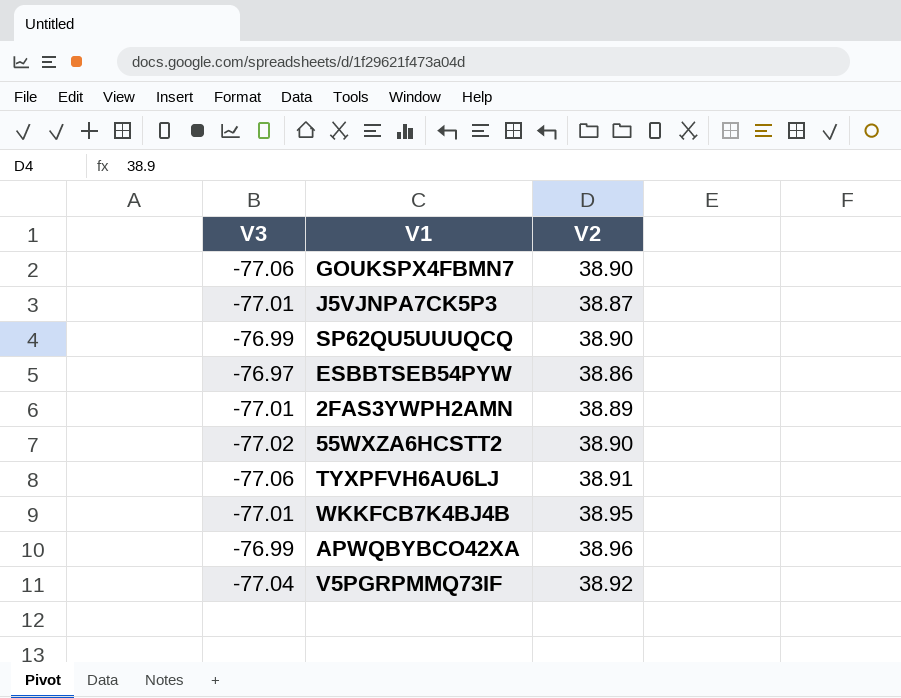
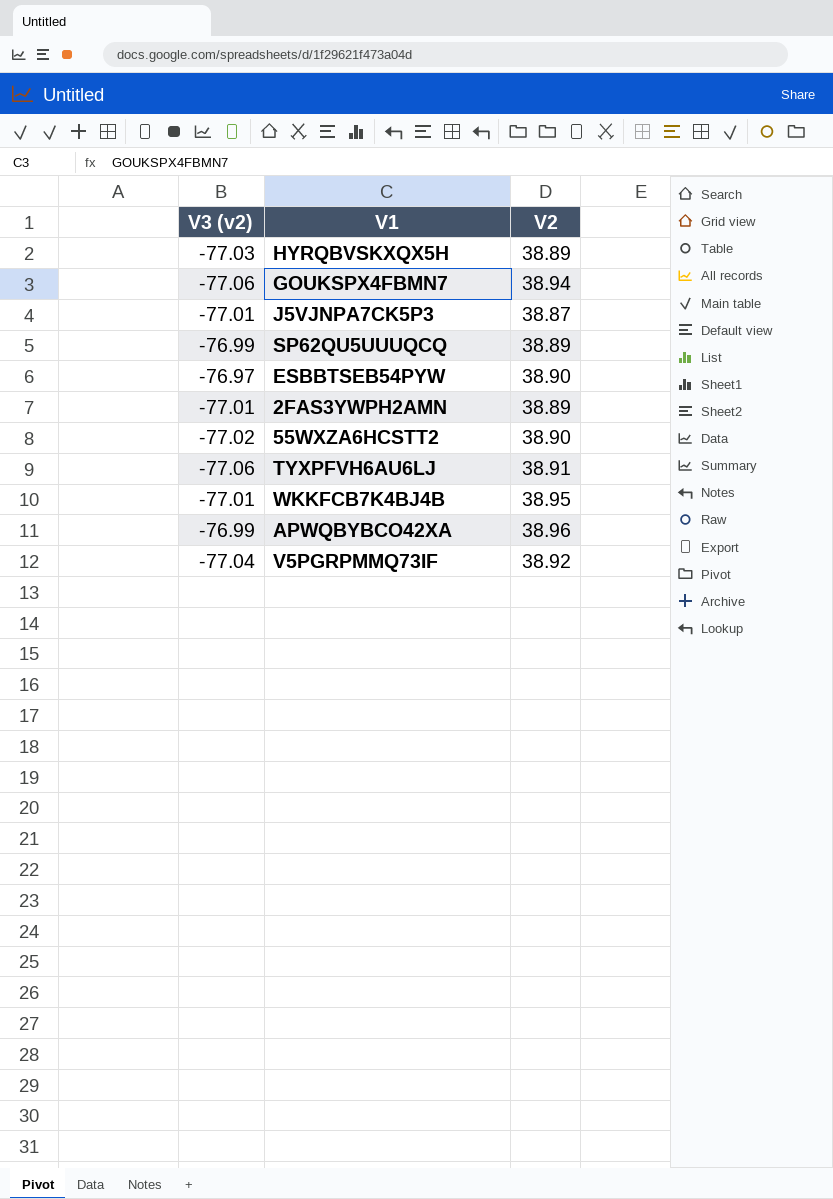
column name: V3 -> V3 (v2)
row HYRQBVSKXQX5H: none -> -77.03 | 38.89
GOUKSPX4FBMN7 | V2: 38.90 -> 38.94
SP62QU5UUUQCQ | V2: 38.90 -> 38.89
ESBBTSEB54PYW | V2: 38.86 -> 38.90

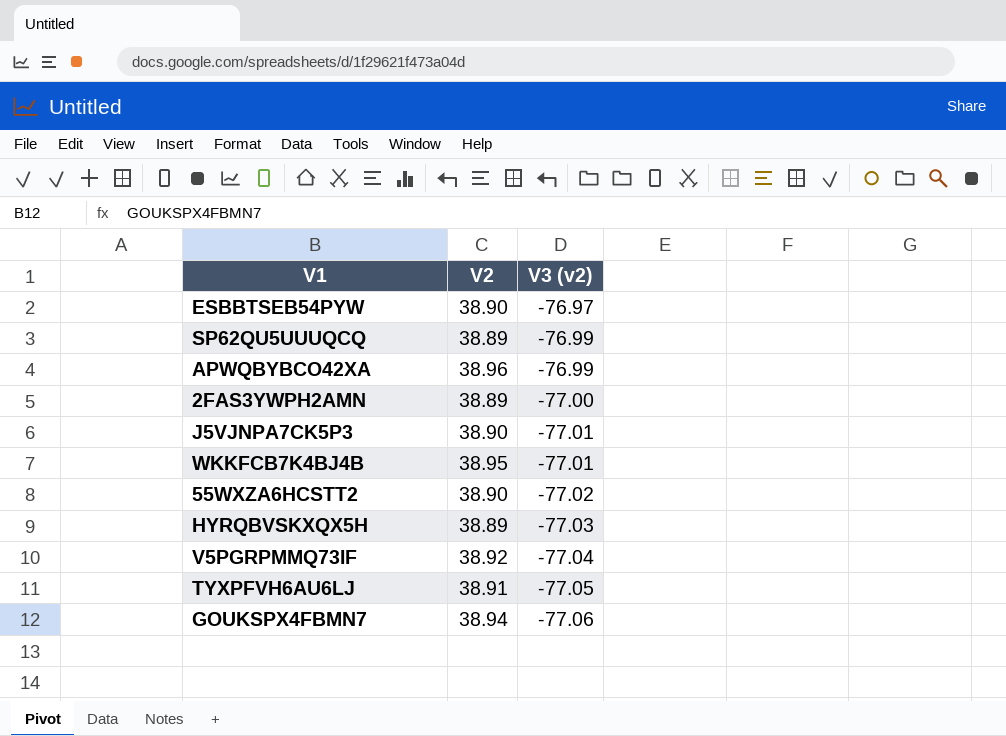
row order: none -> V3 (v2) descending
column V3 (v2) | position: 1 -> 3
2FAS3YWPH2AMN | V3 (v2): -77.01 -> -77.00
J5VJNPA7CK5P3 | V2: 38.87 -> 38.90
TYXPFVH6AU6LJ | V3 (v2): -77.06 -> -77.05

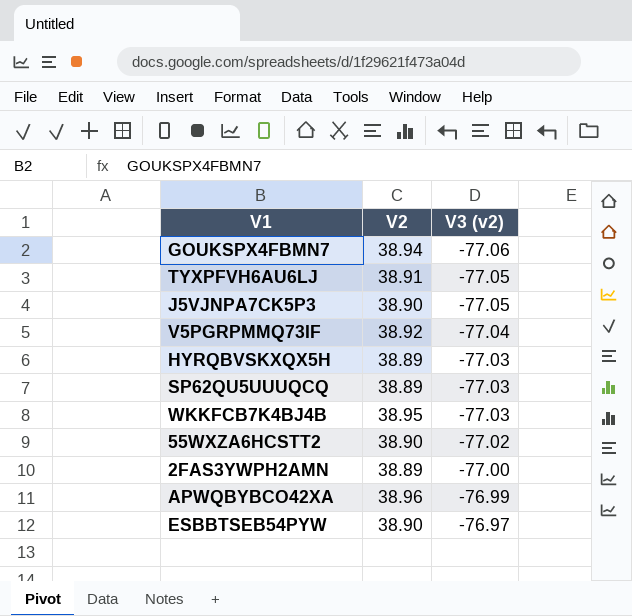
row order: V3 (v2) descending -> V3 (v2) ascending
J5VJNPA7CK5P3 | V3 (v2): -77.01 -> -77.05
SP62QU5UUUQCQ | V3 (v2): -76.99 -> -77.03
WKKFCB7K4BJ4B | V3 (v2): -77.01 -> -77.03

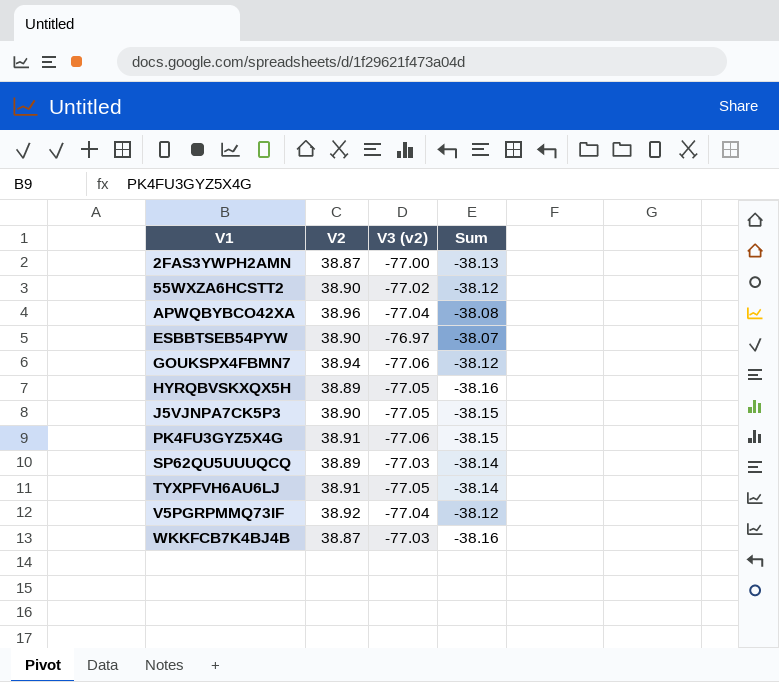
row order: V3 (v2) ascending -> V1 ascending
column Sum | formula: none -> [V2] + [V3 (v2)]
2FAS3YWPH2AMN | V2: 38.89 -> 38.87
APWQBYBCO42XA | V3 (v2): -76.99 -> -77.04
HYRQBVSKXQX5H | V3 (v2): -77.03 -> -77.05
row PK4FU3GYZ5X4G: none -> 38.91 | -77.06 | -38.15
WKKFCB7K4BJ4B | V2: 38.95 -> 38.87

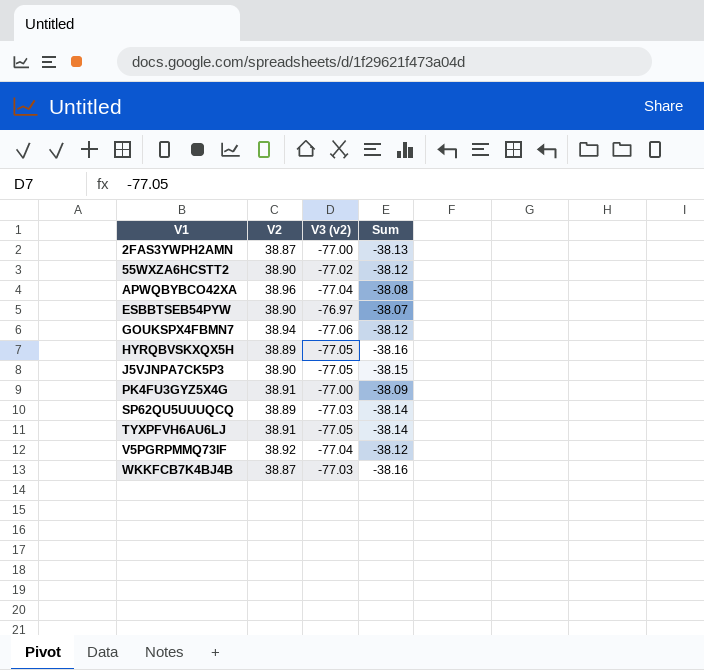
PK4FU3GYZ5X4G | V3 (v2): -77.06 -> -77.00
PK4FU3GYZ5X4G | Sum: -38.15 -> -38.09

